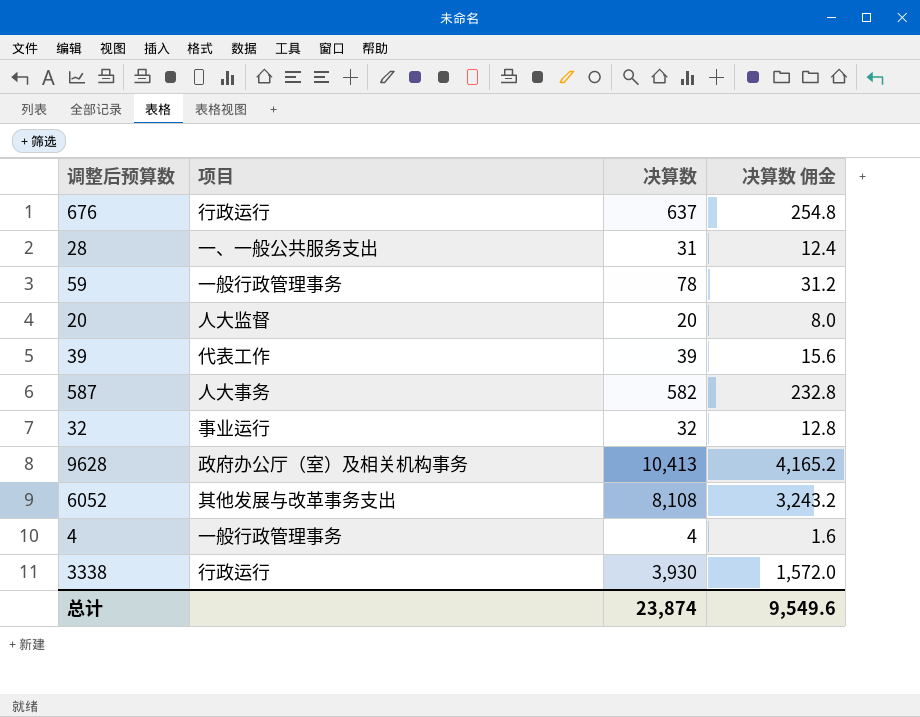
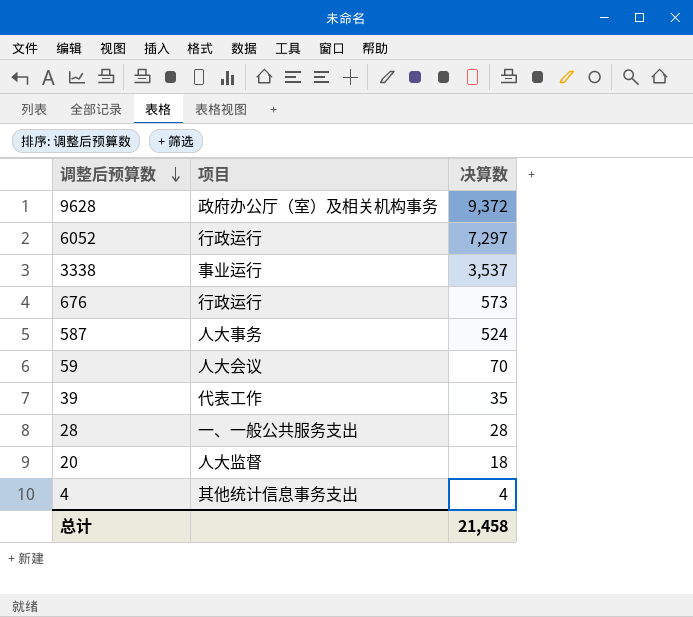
row order: none -> 调整后预算数 descending
column 决算数 佣金 | formula: [决算数] * 0.4 -> none
row 32: 事业运行 | 32 | 12.8 -> none
9628 | 决算数: 10,413 -> 9,372
6052 | 项目: 其他发展与改革事务支出 -> 行政运行
6052 | 决算数: 8,108 -> 7,297
3338 | 项目: 行政运行 -> 事业运行
3338 | 决算数: 3,930 -> 3,537
676 | 决算数: 637 -> 573
587 | 决算数: 582 -> 524
59 | 项目: 一般行政管理事务 -> 人大会议
59 | 决算数: 78 -> 70
39 | 决算数: 39 -> 35
28 | 决算数: 31 -> 28
20 | 决算数: 20 -> 18
4 | 项目: 一般行政管理事务 -> 其他统计信息事务支出
总计 | 决算数: 23,874 -> 21,458

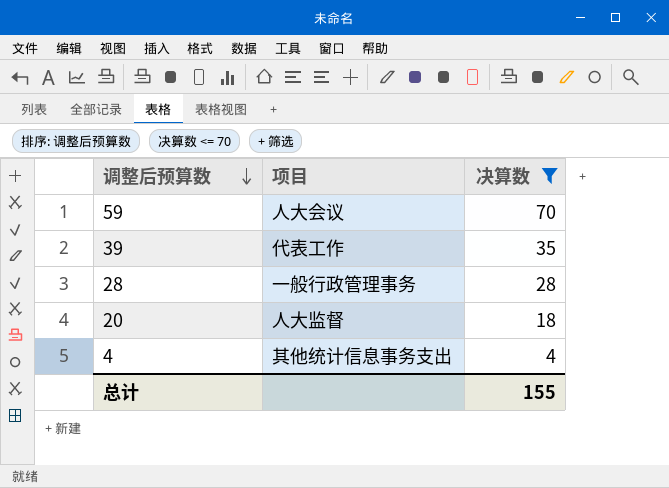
filter: none -> 决算数 <= 70
28 | 项目: 一、一般公共服务支出 -> 一般行政管理事务
总计 | 决算数: 21,458 -> 155

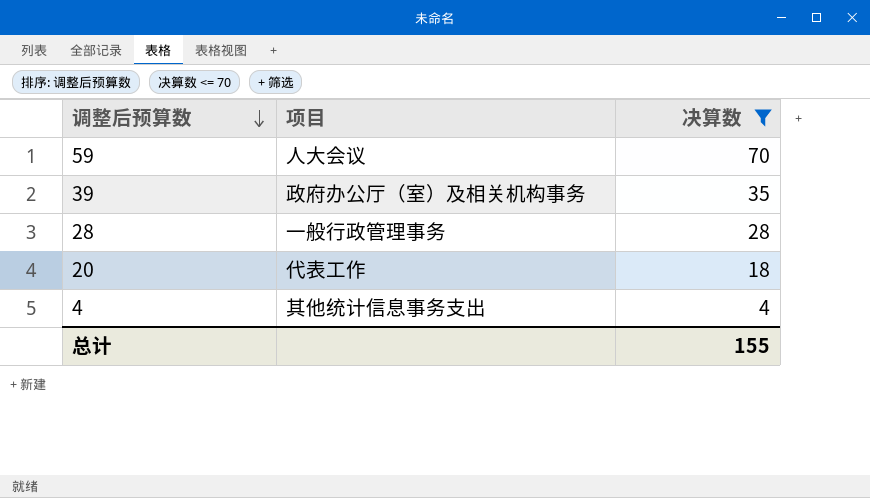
39 | 项目: 代表工作 -> 政府办公厅（室）及相关机构事务
20 | 项目: 人大监督 -> 代表工作

